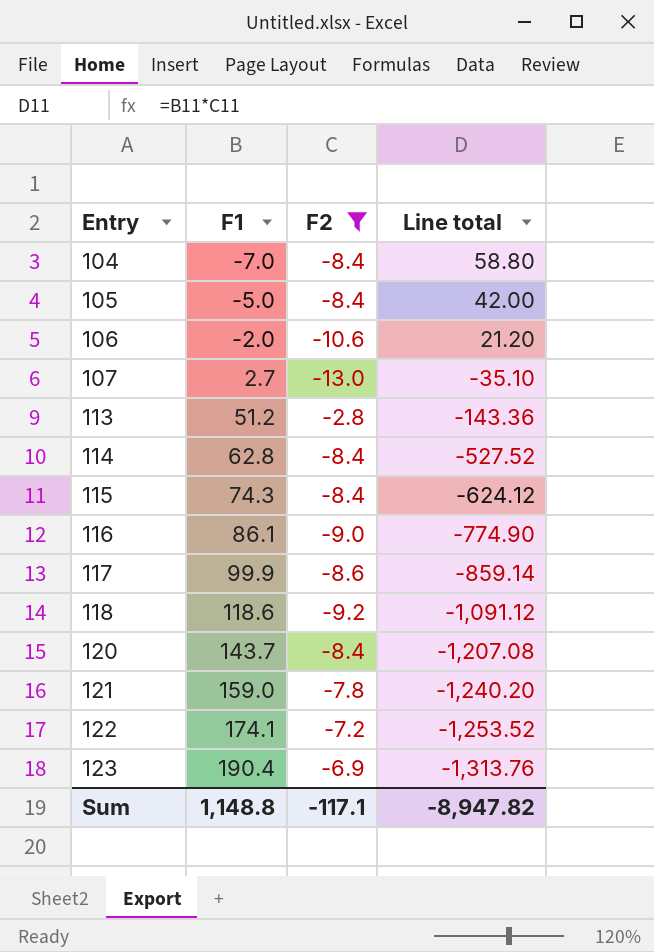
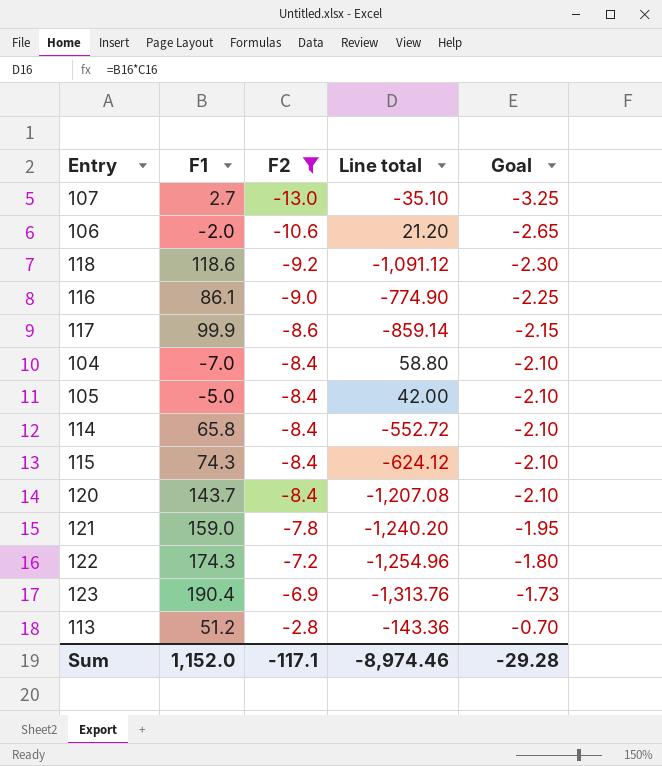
row order: Entry ascending -> F2 ascending
column Goal | formula: none -> [F2] * 0.25
114 | F1: 62.8 -> 65.8
114 | Line total: -527.52 -> -552.72
122 | F1: 174.1 -> 174.3
122 | Line total: -1,253.52 -> -1,254.96
Sum | F1: 1,148.8 -> 1,152.0
Sum | Line total: -8,947.82 -> -8,974.46

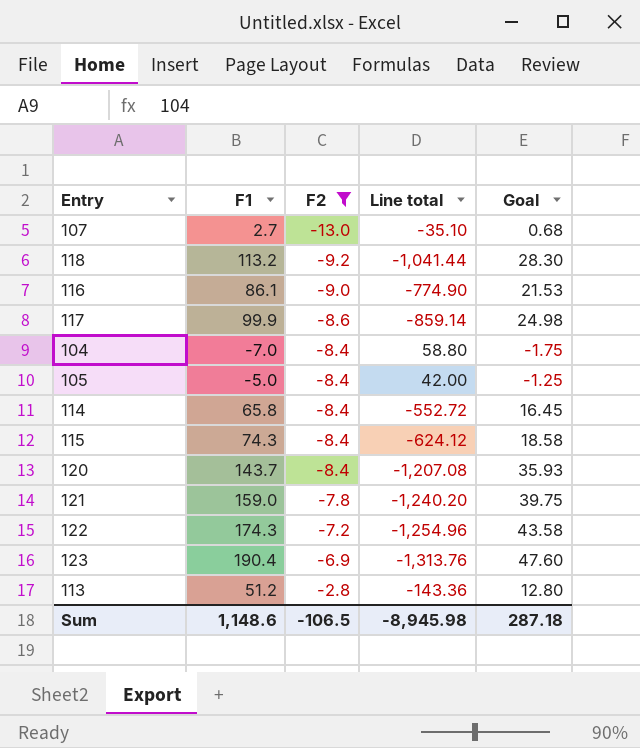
column Goal | formula: [F2] * 0.25 -> [F1] * 0.25
row 106: -2.0 | -10.6 | 21.20 | -2.65 -> none
118 | F1: 118.6 -> 113.2
118 | Line total: -1,091.12 -> -1,041.44
Sum | F1: 1,152.0 -> 1,148.6
Sum | F2: -117.1 -> -106.5
Sum | Line total: -8,974.46 -> -8,945.98
Sum | Goal: -29.28 -> 287.18

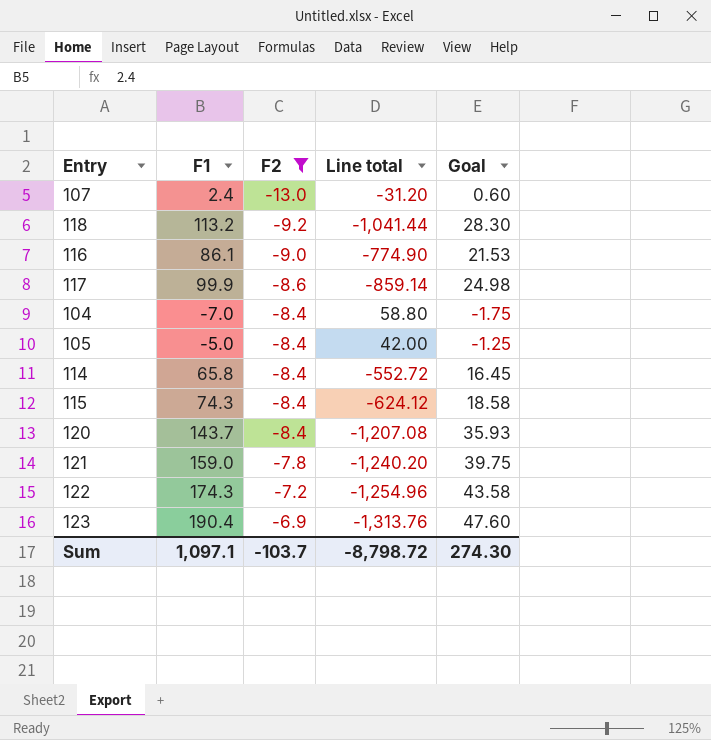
row 113: 51.2 | -2.8 | -143.36 | 12.80 -> none
107 | F1: 2.7 -> 2.4
107 | Line total: -35.10 -> -31.20
107 | Goal: 0.68 -> 0.60
Sum | F1: 1,148.6 -> 1,097.1
Sum | F2: -106.5 -> -103.7
Sum | Line total: -8,945.98 -> -8,798.72
Sum | Goal: 287.18 -> 274.30

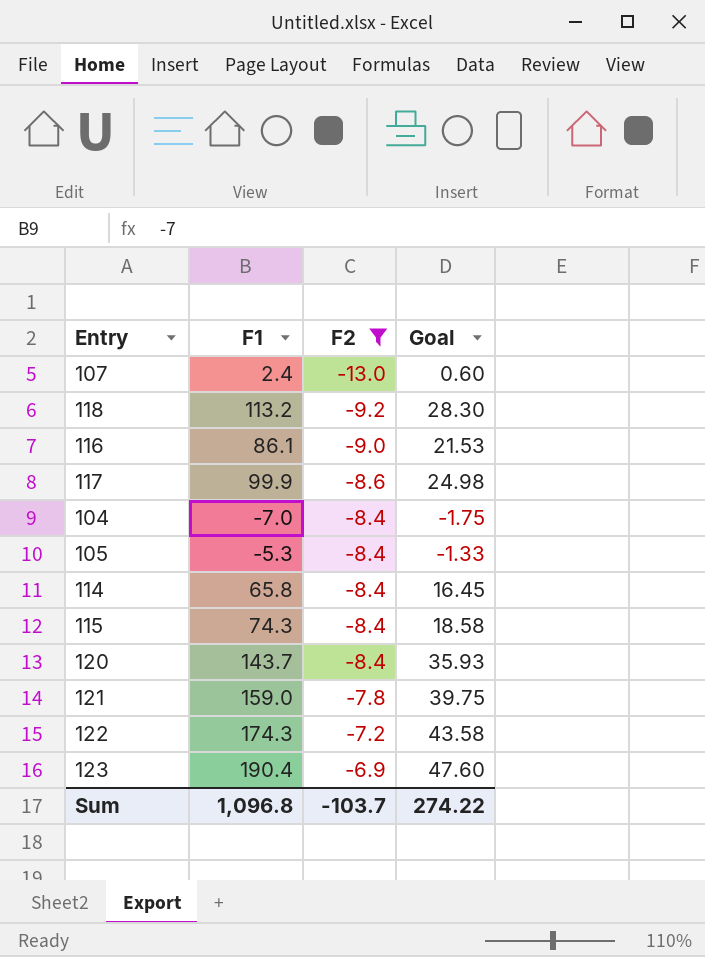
column Line total | formula: [F1] * [F2] -> none
105 | F1: -5.0 -> -5.3
105 | Goal: -1.25 -> -1.33
Sum | F1: 1,097.1 -> 1,096.8
Sum | Goal: 274.30 -> 274.22

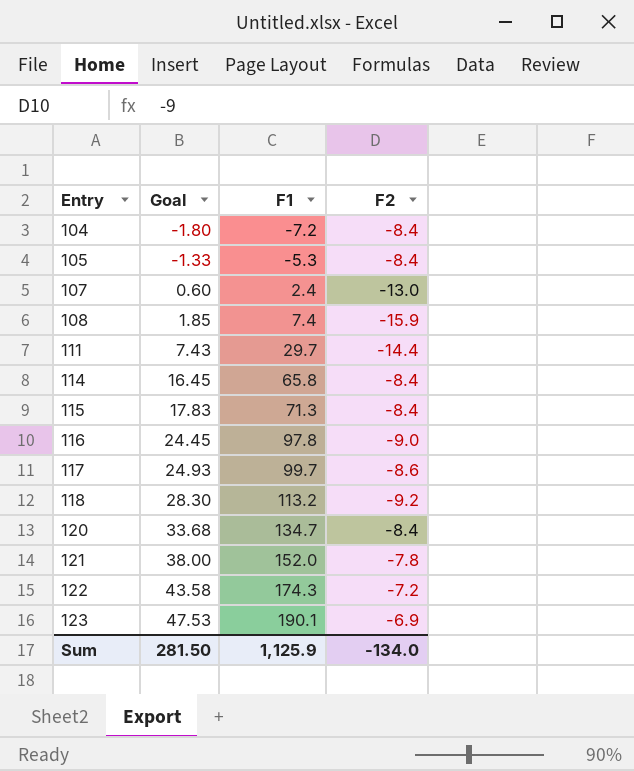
filter: F2 >= -13.0 -> none
row order: F2 ascending -> Entry ascending
column Goal | position: 4 -> 2
104 | Goal: -1.75 -> -1.80
104 | F1: -7.0 -> -7.2
115 | Goal: 18.58 -> 17.83
115 | F1: 74.3 -> 71.3
116 | Goal: 21.53 -> 24.45
116 | F1: 86.1 -> 97.8
117 | Goal: 24.98 -> 24.93
117 | F1: 99.9 -> 99.7
120 | Goal: 35.93 -> 33.68
120 | F1: 143.7 -> 134.7
121 | Goal: 39.75 -> 38.00
121 | F1: 159.0 -> 152.0
123 | Goal: 47.60 -> 47.53
123 | F1: 190.4 -> 190.1
Sum | Goal: 274.22 -> 281.50
Sum | F1: 1,096.8 -> 1,125.9
Sum | F2: -103.7 -> -134.0

